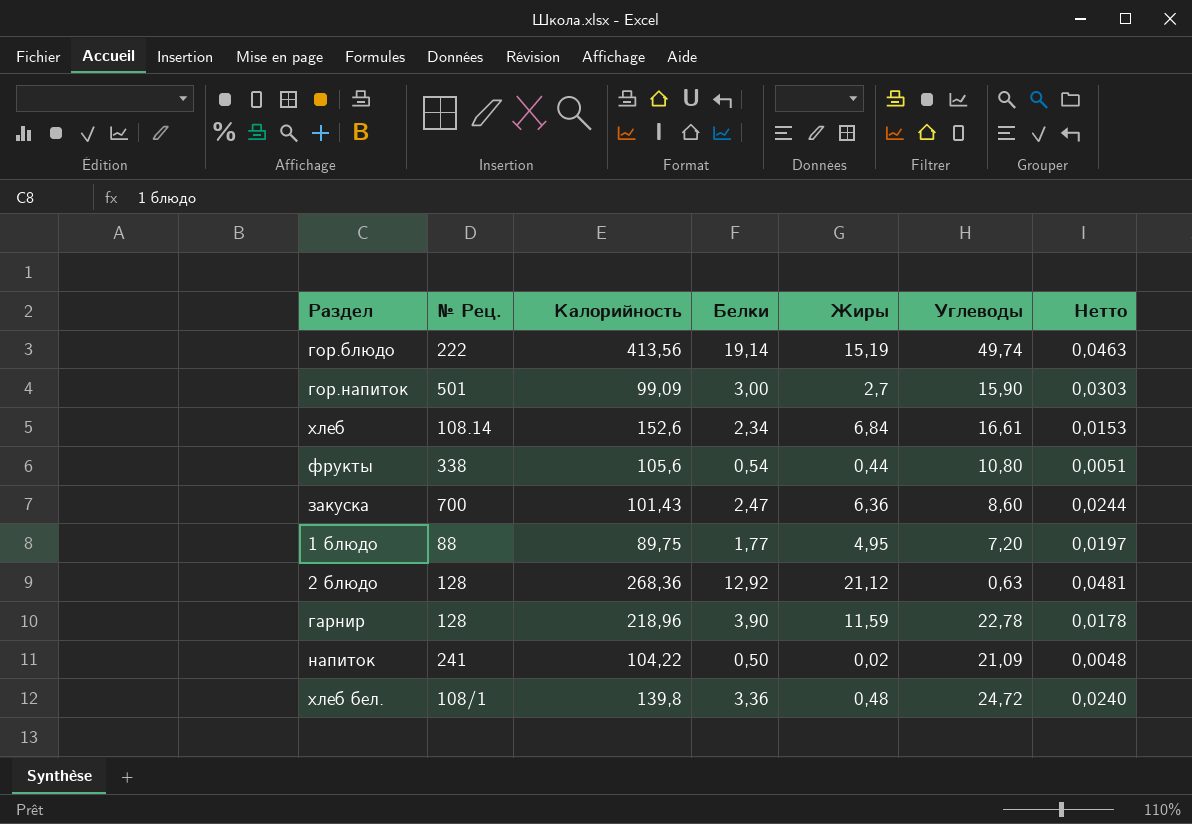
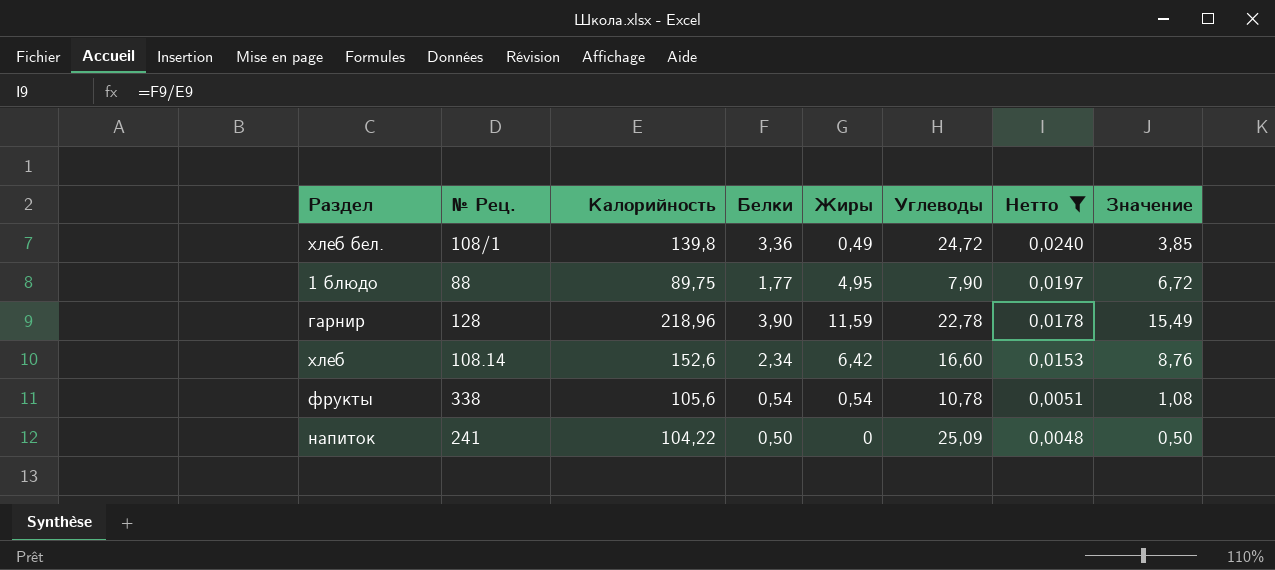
filter: none -> Нетто <= 0,0240
row order: none -> Нетто descending
column Значение | formula: none -> [Белки] + [Жиры]
хлеб бел. | Жиры: 0,48 -> 0,49
1 блюдо | Углеводы: 7,20 -> 7,90
хлеб | Жиры: 6,84 -> 6,42
хлеб | Углеводы: 16,61 -> 16,60
фрукты | Жиры: 0,44 -> 0,54
фрукты | Углеводы: 10,80 -> 10,78
напиток | Жиры: 0,02 -> 0
напиток | Углеводы: 21,09 -> 25,09

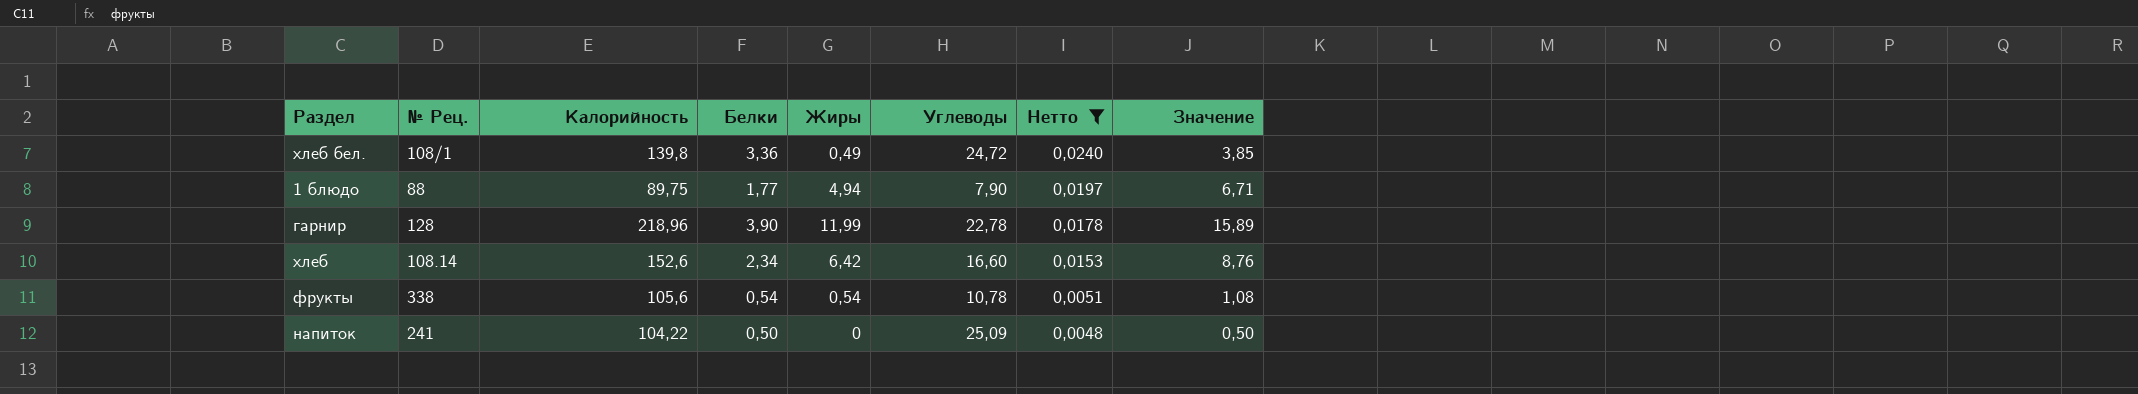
1 блюдо | Жиры: 4,95 -> 4,94
1 блюдо | Значение: 6,72 -> 6,71
гарнир | Жиры: 11,59 -> 11,99
гарнир | Значение: 15,49 -> 15,89

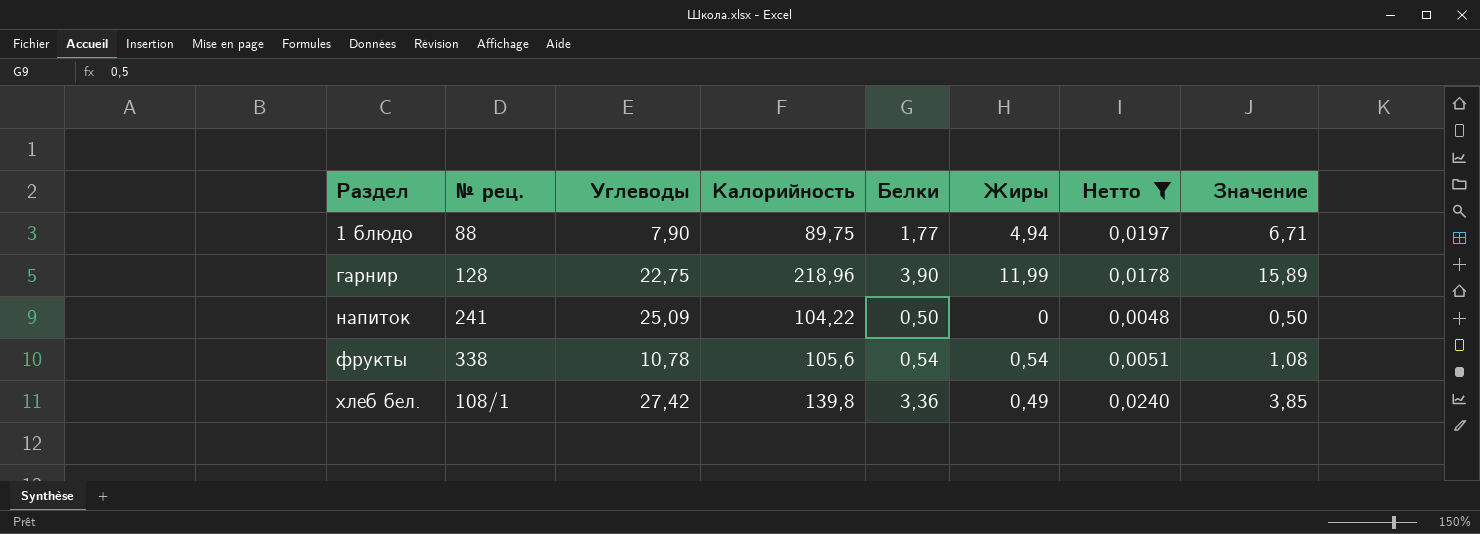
row order: Нетто descending -> Раздел ascending
column name: № Рец. -> № рец.
column Углеводы | position: 6 -> 3
row хлеб: 108.14 | 152,6 | 2,34 | 6,42 | 16,60 | 0,0153 | 8,76 -> none
гарнир | Углеводы: 22,78 -> 22,75
хлеб бел. | Углеводы: 24,72 -> 27,42

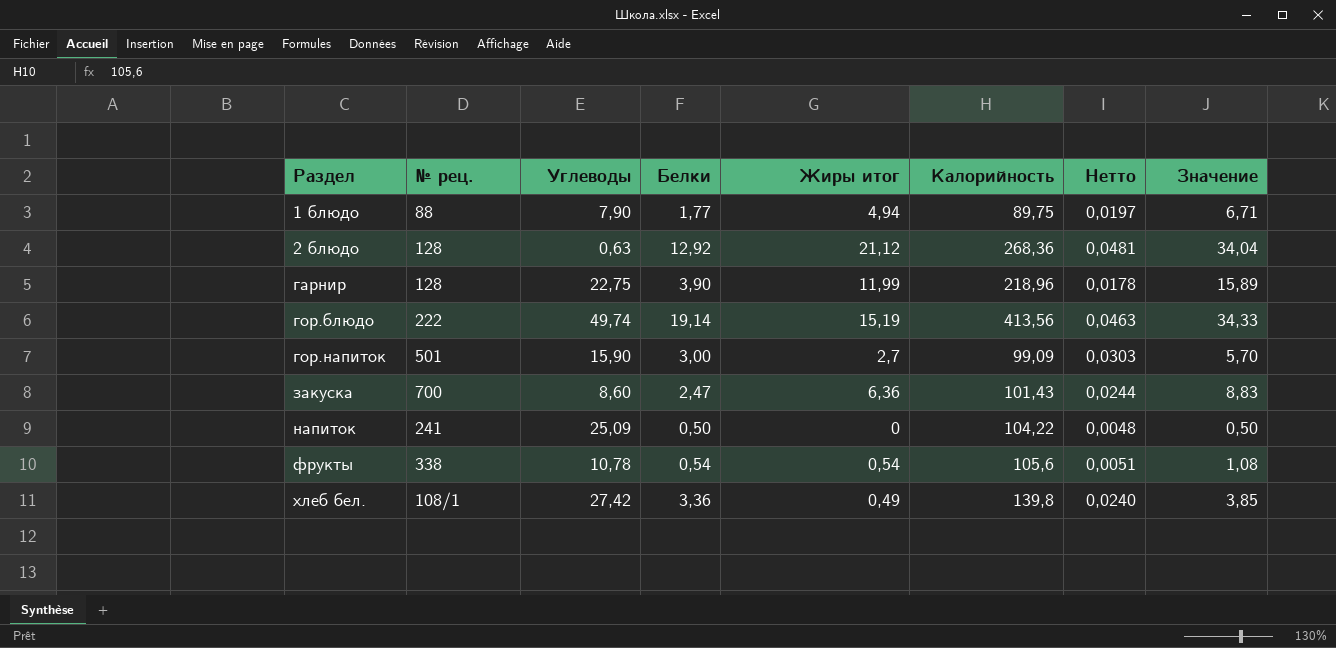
filter: Нетто <= 0,0240 -> none
column name: Жиры -> Жиры итог
column Калорийность | position: 4 -> 6

